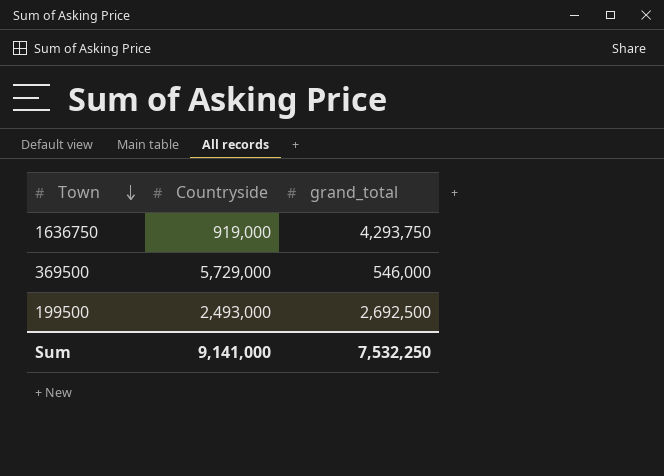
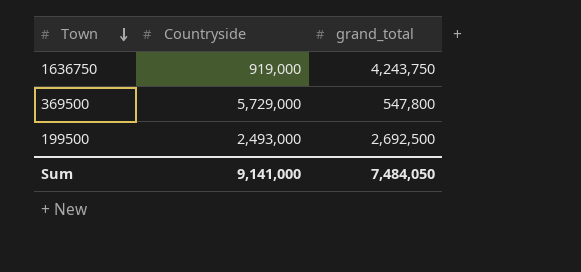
1636750 | grand_total: 4,293,750 -> 4,243,750
369500 | grand_total: 546,000 -> 547,800
Sum | grand_total: 7,532,250 -> 7,484,050

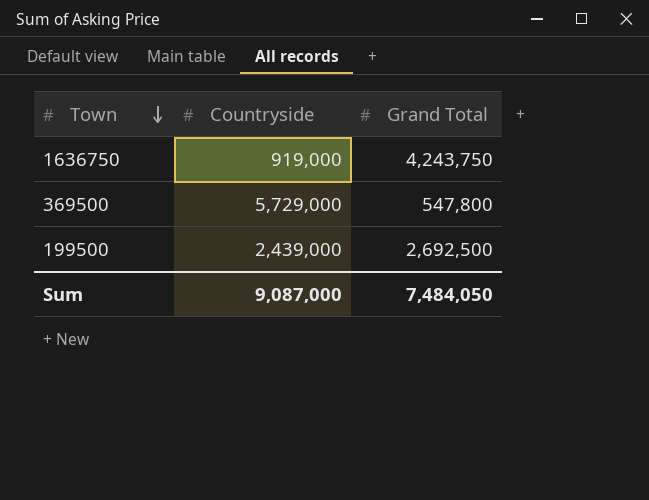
column name: grand_total -> Grand Total
199500 | Countryside: 2,493,000 -> 2,439,000
Sum | Countryside: 9,141,000 -> 9,087,000

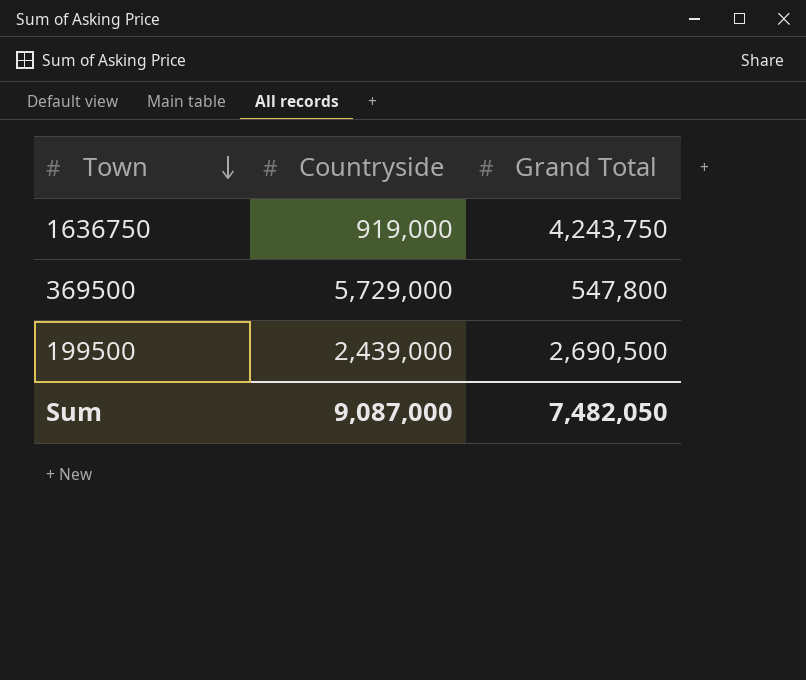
199500 | Grand Total: 2,692,500 -> 2,690,500
Sum | Grand Total: 7,484,050 -> 7,482,050

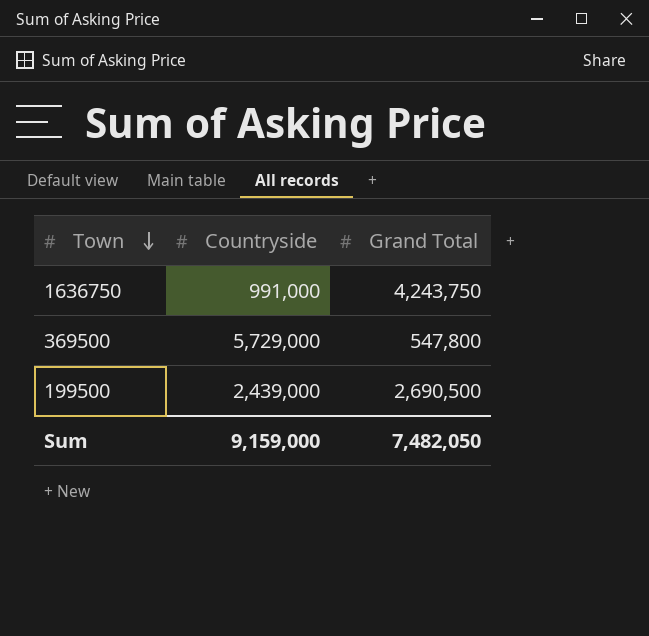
1636750 | Countryside: 919,000 -> 991,000
Sum | Countryside: 9,087,000 -> 9,159,000

